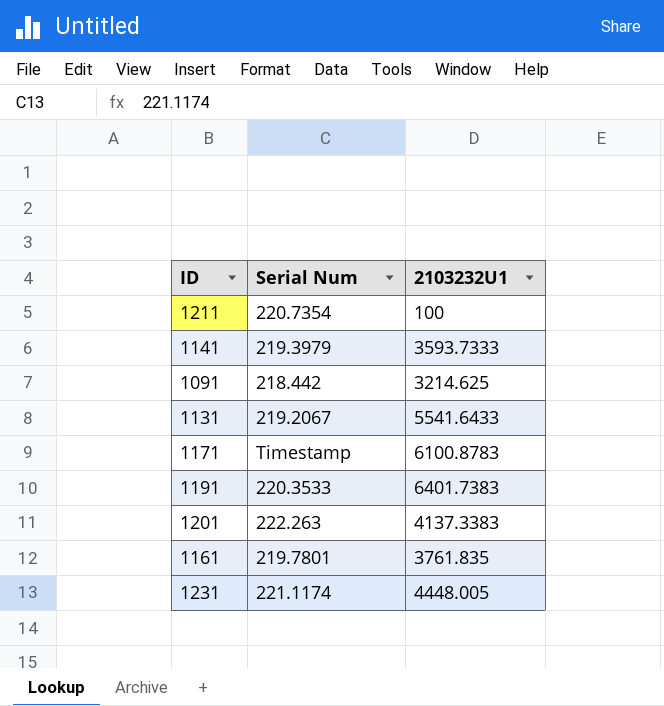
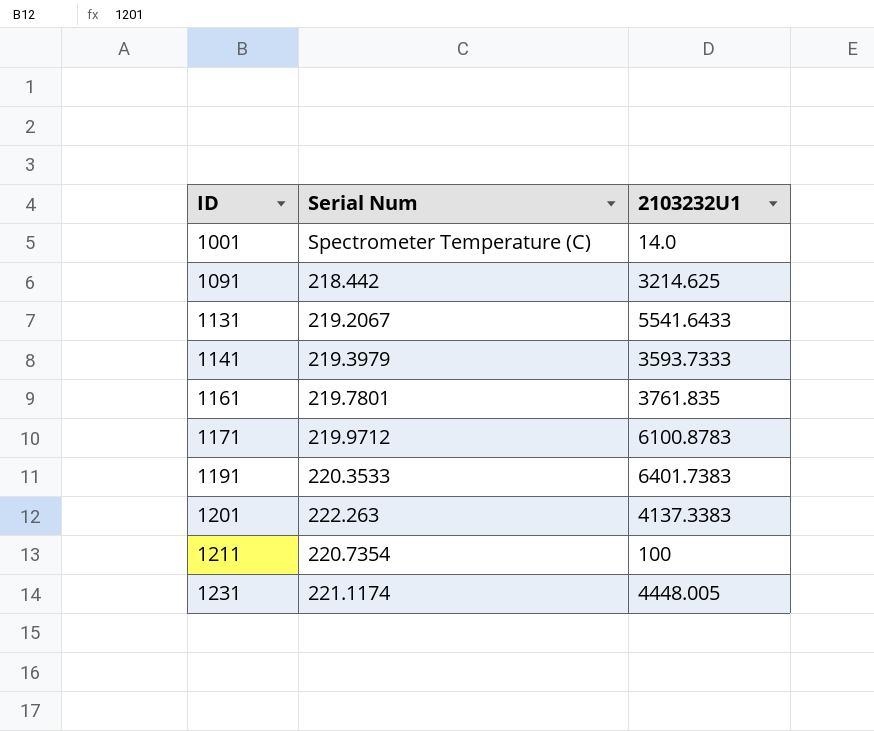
row order: none -> ID ascending
row 1001: none -> Spectrometer Temperature (C) | 14.0
1171 | Serial Num: Timestamp -> 219.9712

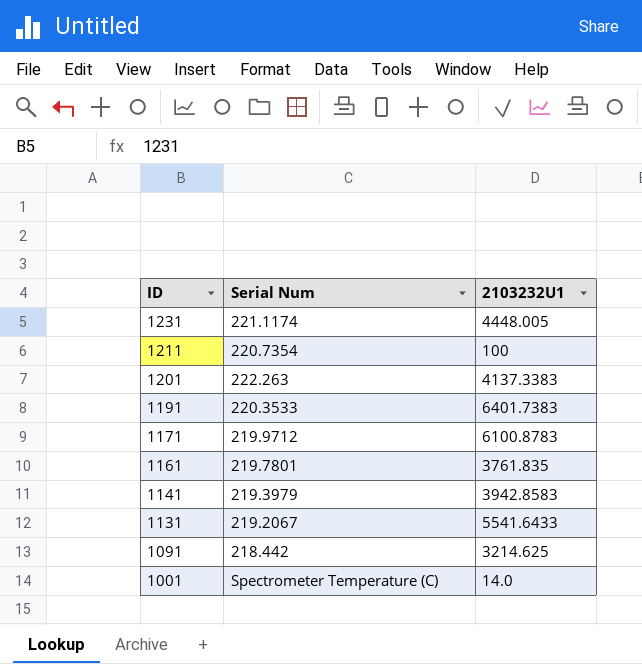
row order: ID ascending -> ID descending
1141 | 2103232U1: 3593.7333 -> 3942.8583

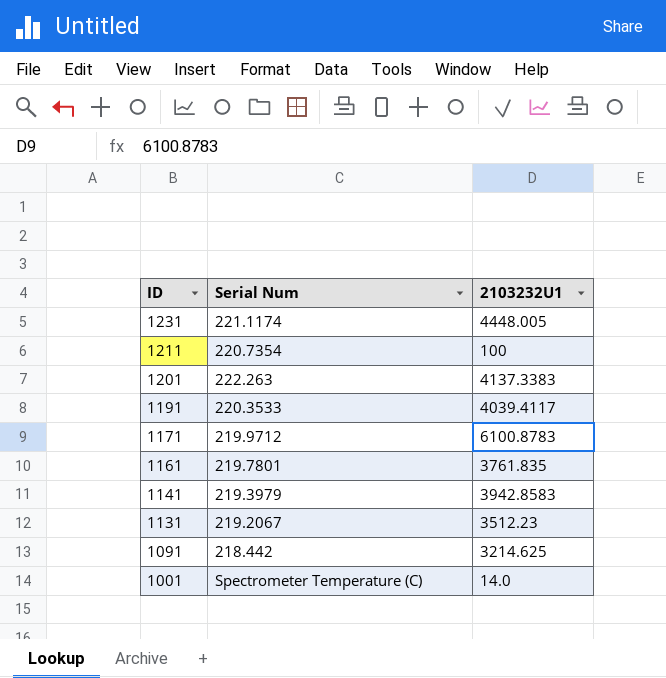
1191 | 2103232U1: 6401.7383 -> 4039.4117
1131 | 2103232U1: 5541.6433 -> 3512.23

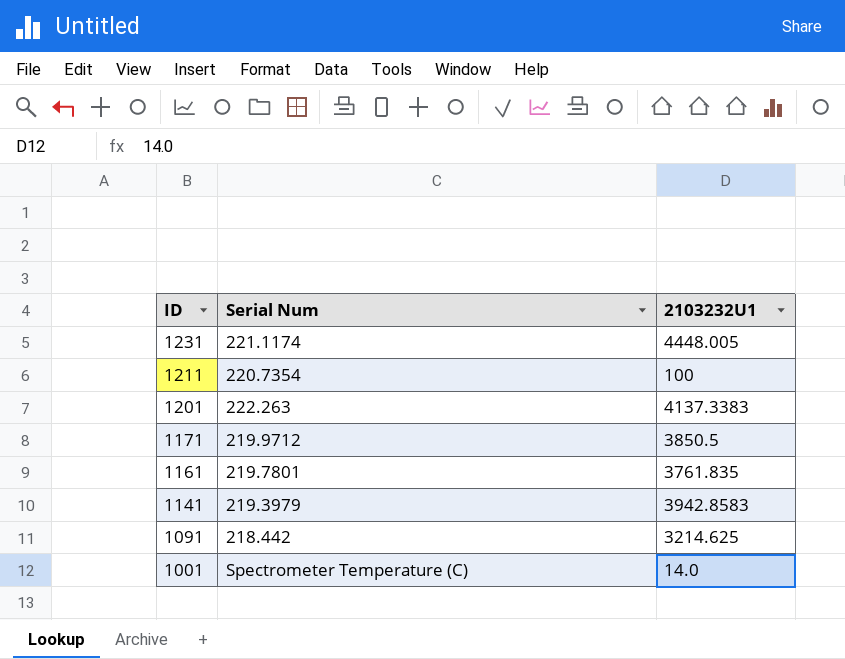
row 1191: 220.3533 | 4039.4117 -> none
row 1131: 219.2067 | 3512.23 -> none
1171 | 2103232U1: 6100.8783 -> 3850.5

